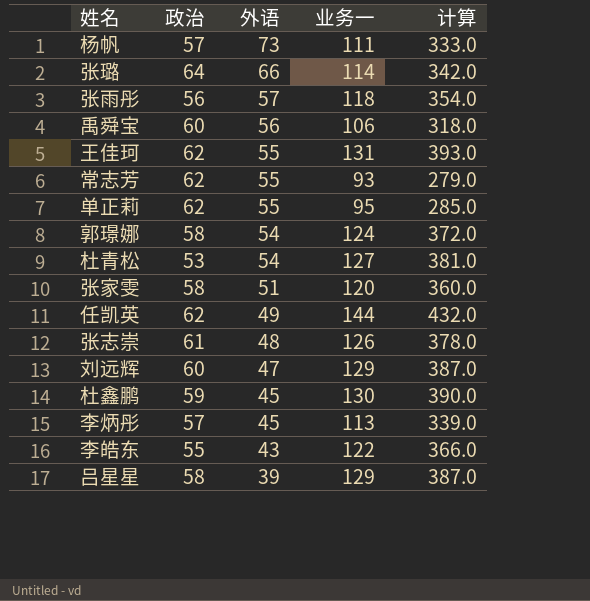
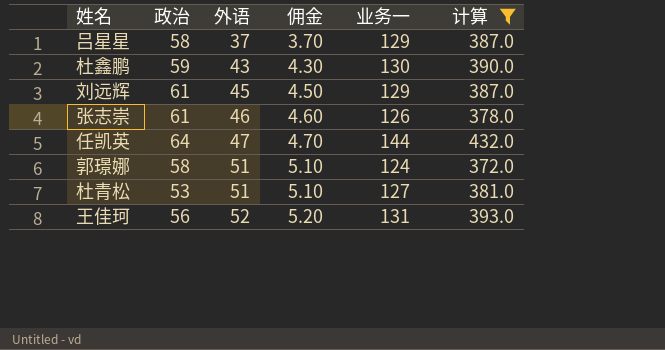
filter: none -> 计算 >= 372.0
row order: 外语 descending -> 外语 ascending
column 佣金 | formula: none -> [外语] * 0.1
吕星星 | 外语: 39 -> 37
杜鑫鹏 | 外语: 45 -> 43
刘远辉 | 政治: 60 -> 61
刘远辉 | 外语: 47 -> 45
张志崇 | 外语: 48 -> 46
任凯英 | 政治: 62 -> 64
任凯英 | 外语: 49 -> 47
郭璟娜 | 外语: 54 -> 51
杜青松 | 外语: 54 -> 51
王佳珂 | 政治: 62 -> 56
王佳珂 | 外语: 55 -> 52

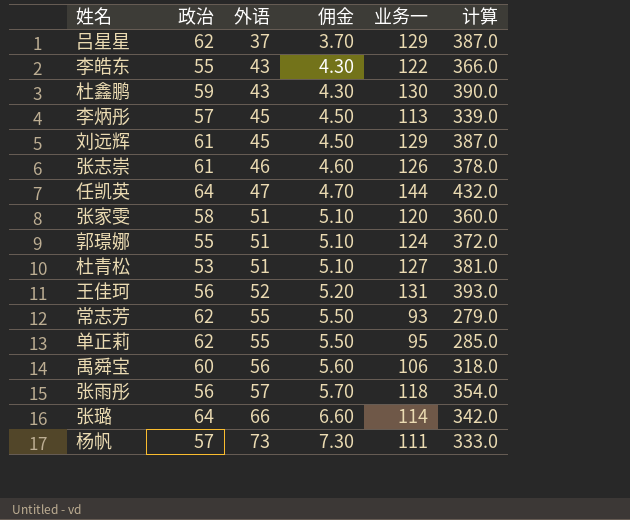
filter: 计算 >= 372.0 -> none
吕星星 | 政治: 58 -> 62
郭璟娜 | 政治: 58 -> 55

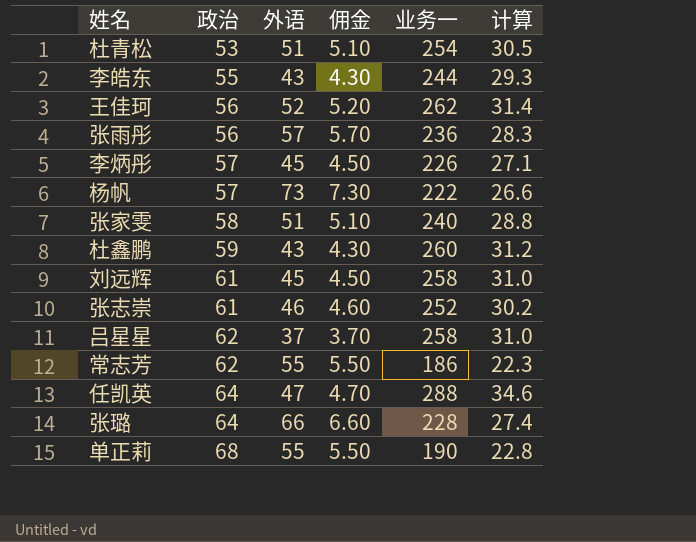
row order: 外语 ascending -> 政治 ascending
column 计算 | formula: [业务一] * 3 -> [业务一] * 0.12
row 郭璟娜: 55 | 51 | 5.10 | 124 | 372.0 -> none
row 禹舜宝: 60 | 56 | 5.60 | 106 | 318.0 -> none
杜青松 | 业务一: 127 -> 254
李皓东 | 业务一: 122 -> 244
王佳珂 | 业务一: 131 -> 262
张雨彤 | 业务一: 118 -> 236
李炳彤 | 业务一: 113 -> 226
杨帆 | 业务一: 111 -> 222
张家雯 | 业务一: 120 -> 240
杜鑫鹏 | 业务一: 130 -> 260
刘远辉 | 业务一: 129 -> 258
张志崇 | 业务一: 126 -> 252
吕星星 | 业务一: 129 -> 258
常志芳 | 业务一: 93 -> 186
任凯英 | 业务一: 144 -> 288
张璐 | 业务一: 114 -> 228
单正莉 | 政治: 62 -> 68
单正莉 | 业务一: 95 -> 190

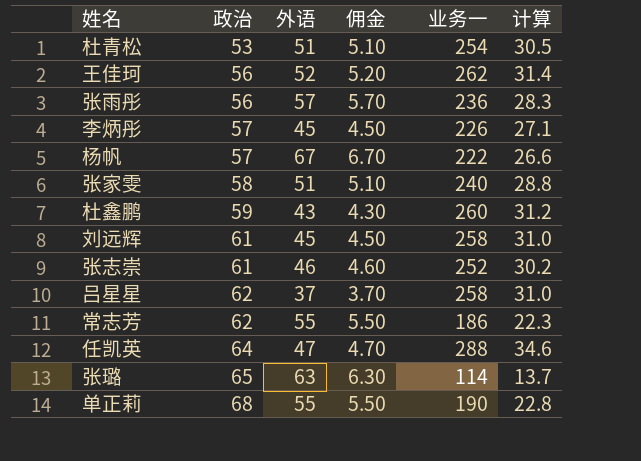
row 李皓东: 55 | 43 | 4.30 | 244 | 29.3 -> none
杨帆 | 外语: 73 -> 67
杨帆 | 佣金: 7.30 -> 6.70
张璐 | 政治: 64 -> 65
张璐 | 外语: 66 -> 63
张璐 | 佣金: 6.60 -> 6.30
张璐 | 业务一: 228 -> 114
张璐 | 计算: 27.4 -> 13.7

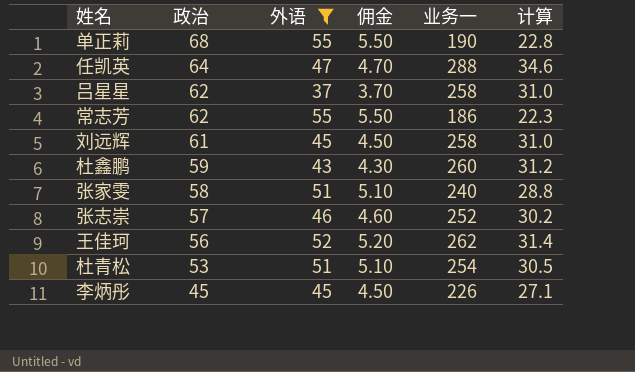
filter: none -> 外语 <= 55
row order: 政治 ascending -> 政治 descending
张志崇 | 政治: 61 -> 57
李炳彤 | 政治: 57 -> 45

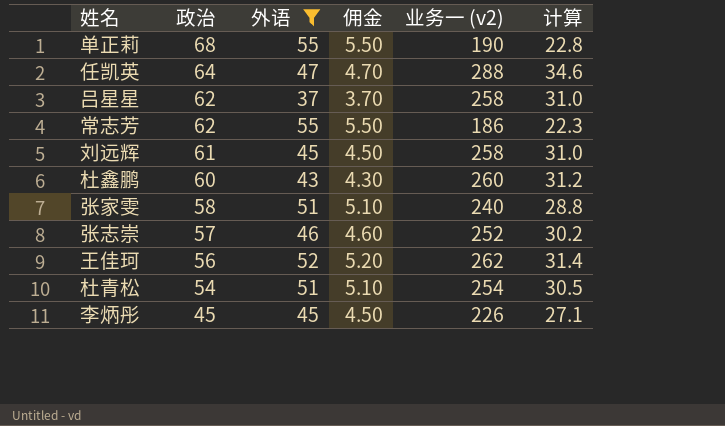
column name: 业务一 -> 业务一 (v2)
杜鑫鹏 | 政治: 59 -> 60
杜青松 | 政治: 53 -> 54

